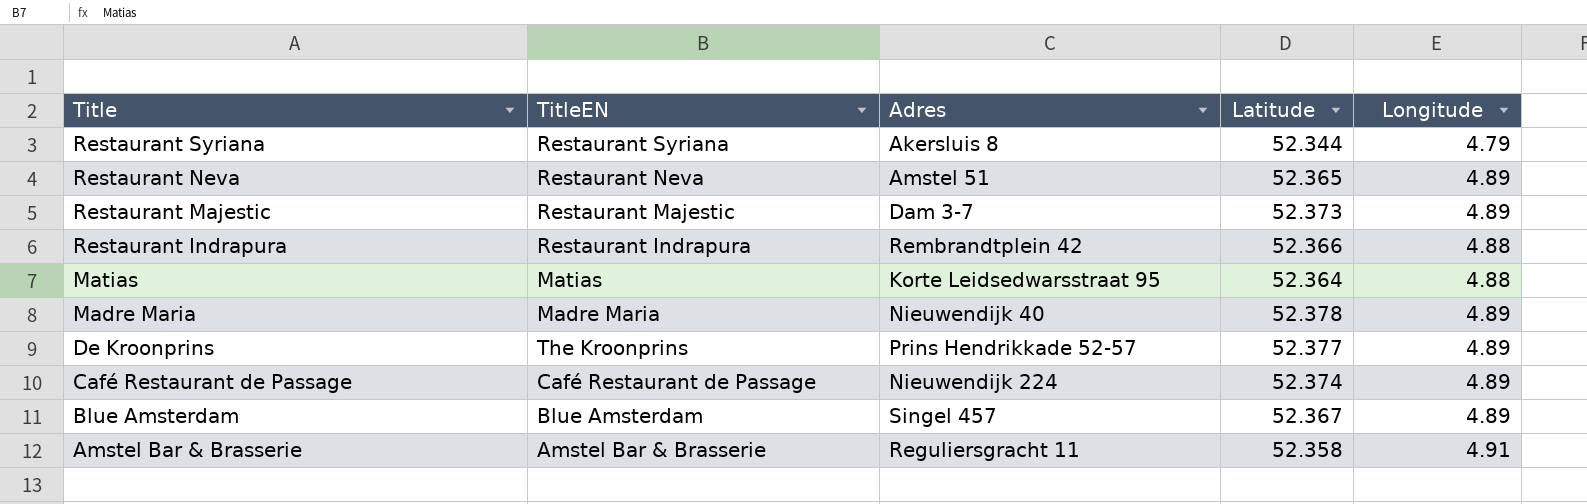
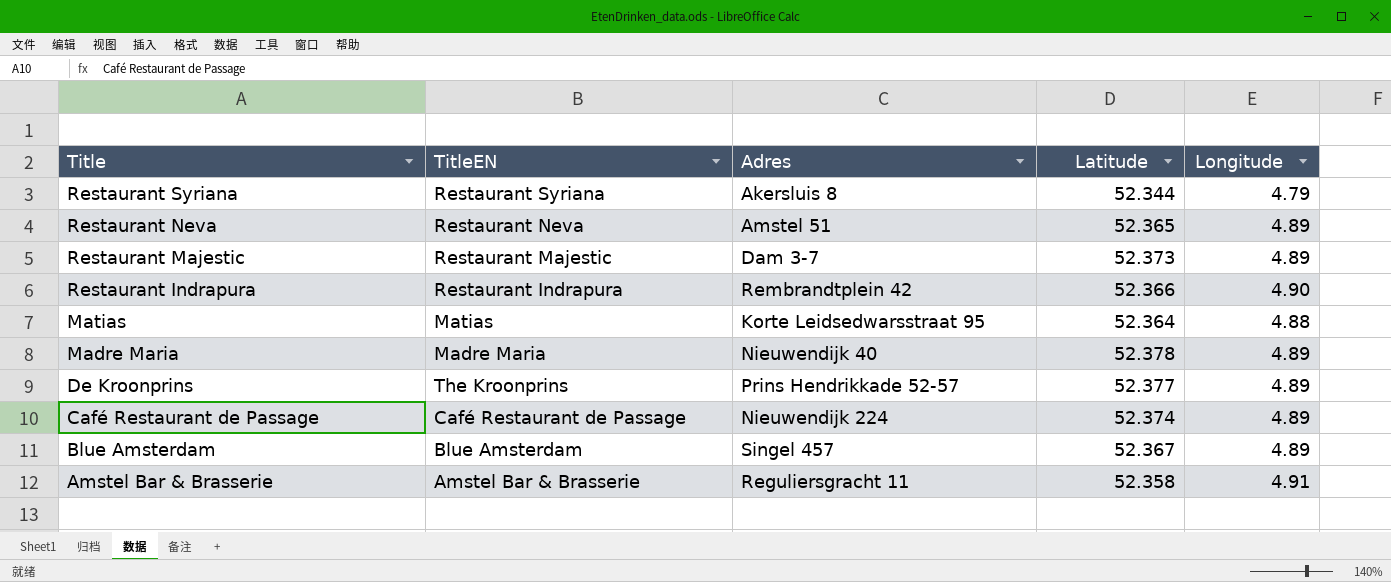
Restaurant Indrapura | Longitude: 4.88 -> 4.90

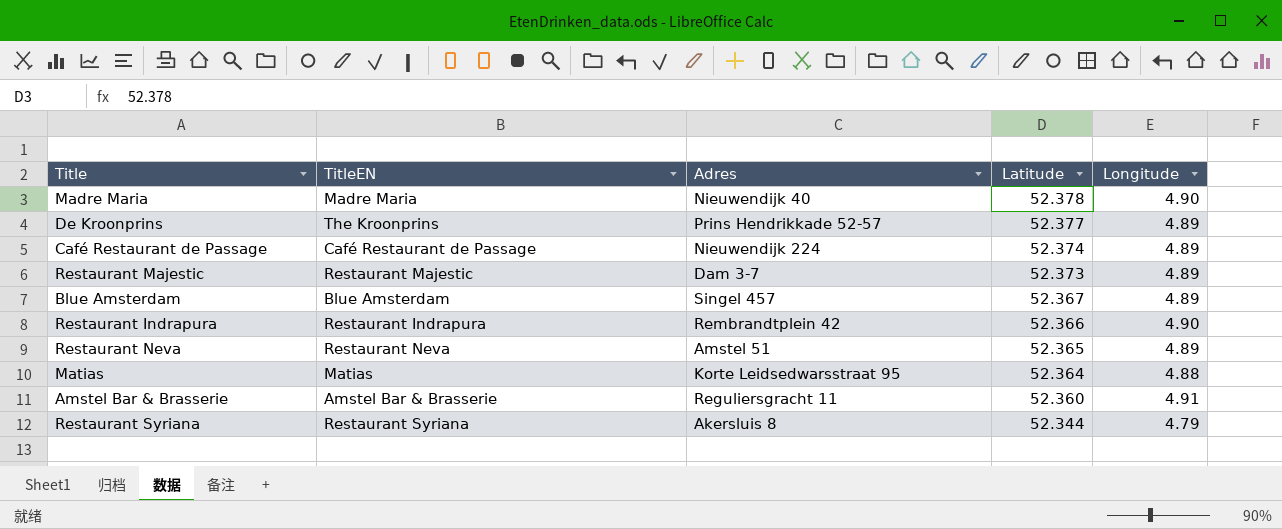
row order: Title descending -> Latitude descending
Madre Maria | Longitude: 4.89 -> 4.90
Amstel Bar & Brasserie | Latitude: 52.358 -> 52.360

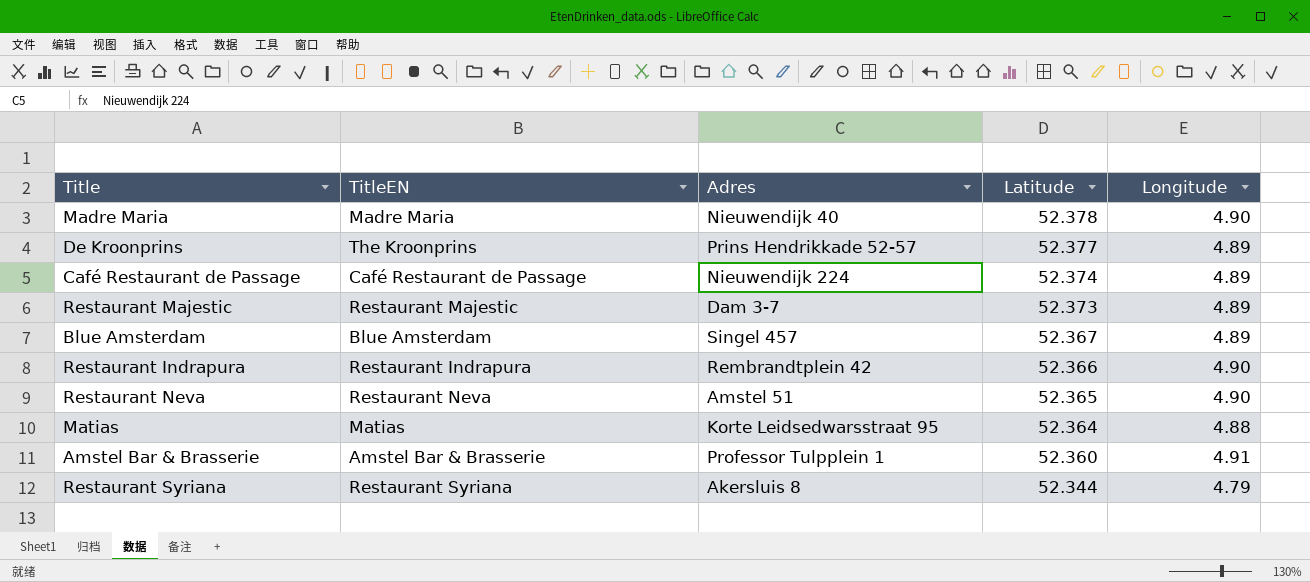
Restaurant Neva | Longitude: 4.89 -> 4.90
Amstel Bar & Brasserie | Adres: Reguliersgracht 11 -> Professor Tulpplein 1

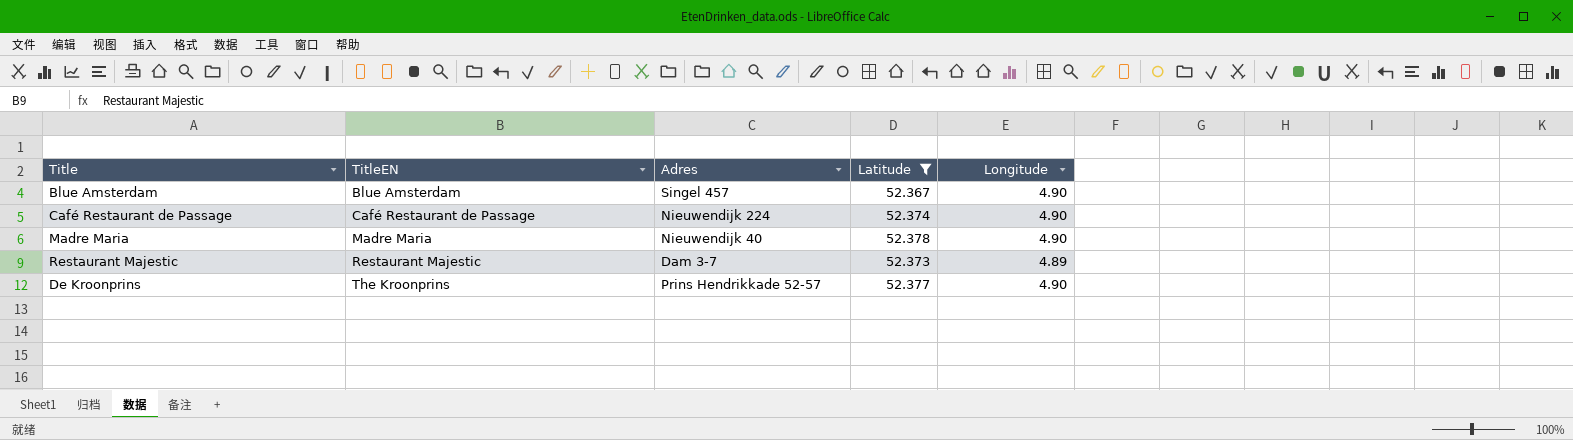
filter: none -> Latitude >= 52.367
row order: Latitude descending -> TitleEN ascending
Blue Amsterdam | Longitude: 4.89 -> 4.90
Café Restaurant de Passage | Longitude: 4.89 -> 4.90
De Kroonprins | Longitude: 4.89 -> 4.90

